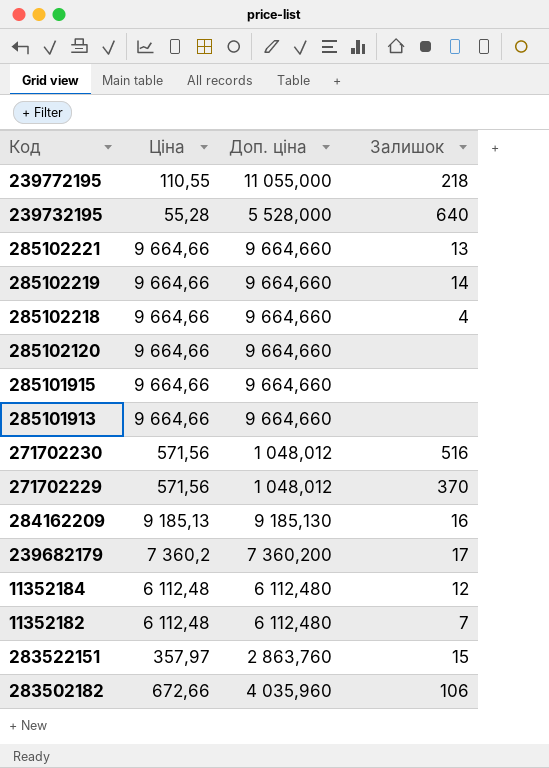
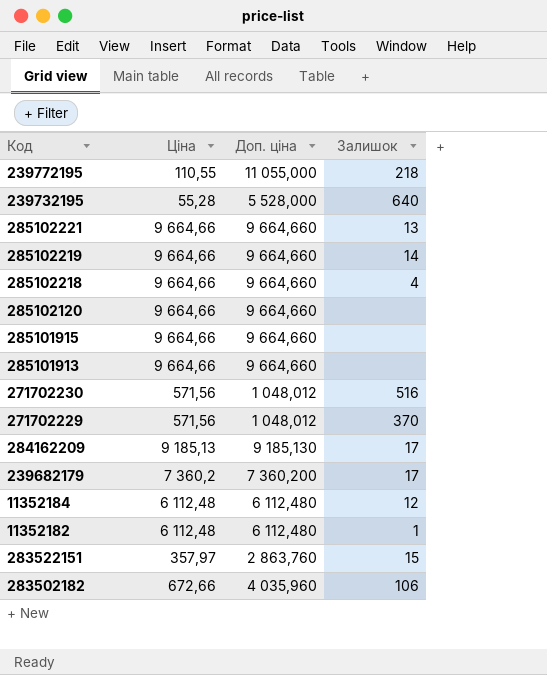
284162209 | Залишок: 16 -> 17
11352182 | Залишок: 7 -> 1

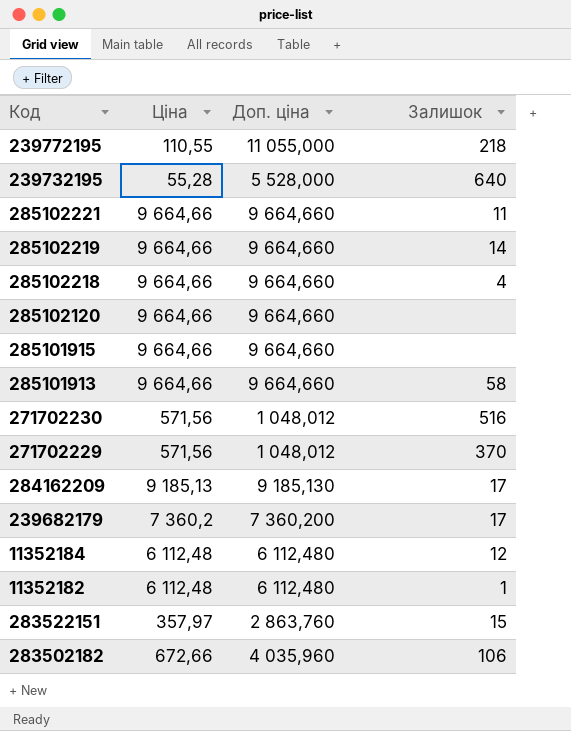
285102221 | Залишок: 13 -> 11
285101913 | Залишок: none -> 58

